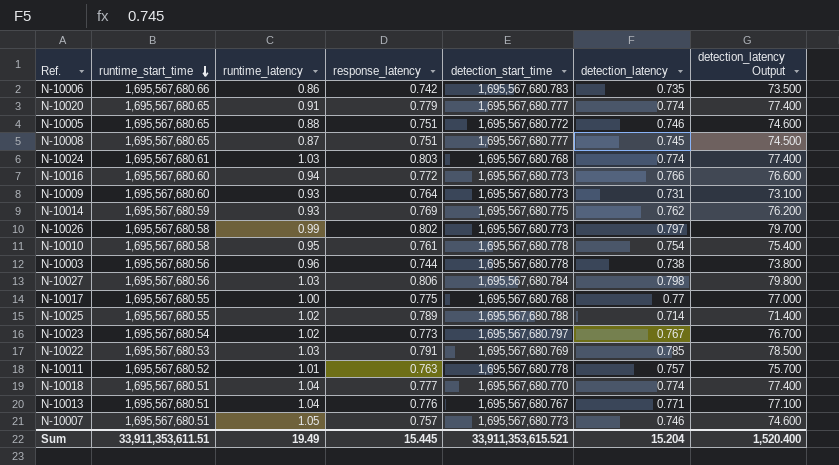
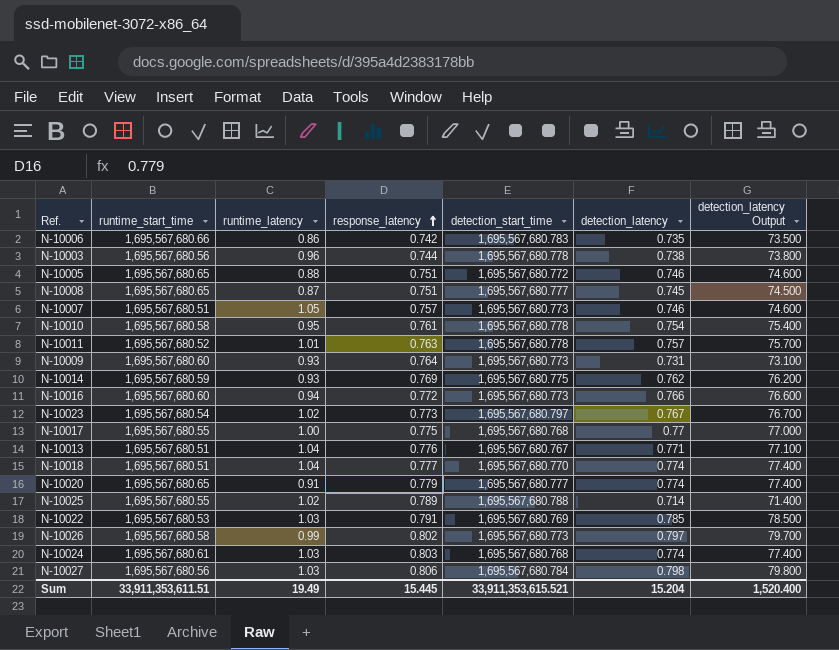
row order: runtime_start_time descending -> response_latency ascending

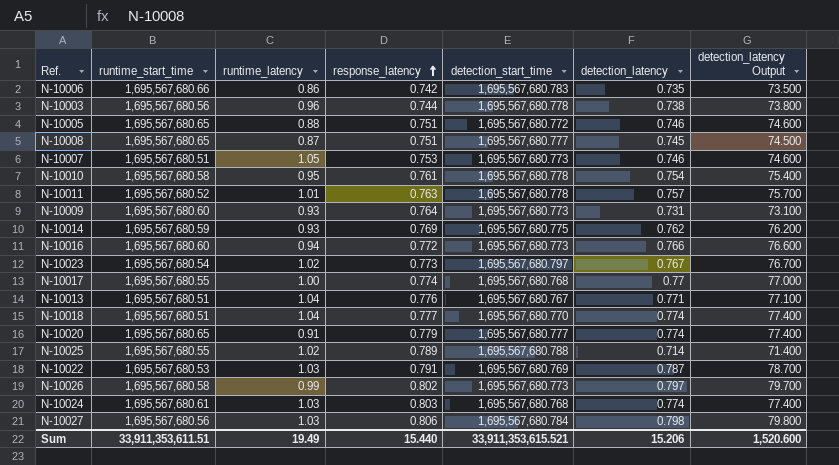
N-10007 | response_latency: 0.757 -> 0.753
N-10017 | response_latency: 0.775 -> 0.774
N-10022 | detection_latency: 0.785 -> 0.787
N-10022 | detection_latency Output: 78.500 -> 78.700
Sum | response_latency: 15.445 -> 15.440
Sum | detection_latency: 15.204 -> 15.206
Sum | detection_latency Output: 1,520.400 -> 1,520.600

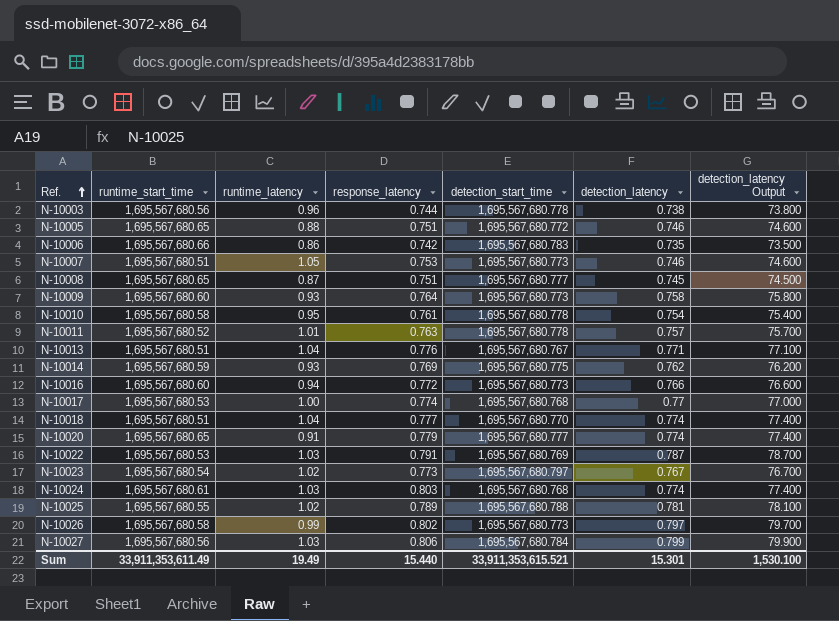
row order: response_latency ascending -> Ref. ascending
N-10009 | detection_latency: 0.731 -> 0.758
N-10009 | detection_latency Output: 73.100 -> 75.800
N-10017 | runtime_start_time: 1,695,567,680.55 -> 1,695,567,680.53
N-10025 | detection_latency: 0.714 -> 0.781
N-10025 | detection_latency Output: 71.400 -> 78.100
N-10027 | detection_latency: 0.798 -> 0.799
N-10027 | detection_latency Output: 79.800 -> 79.900
Sum | runtime_start_time: 33,911,353,611.51 -> 33,911,353,611.49
Sum | detection_latency: 15.206 -> 15.301
Sum | detection_latency Output: 1,520.600 -> 1,530.100

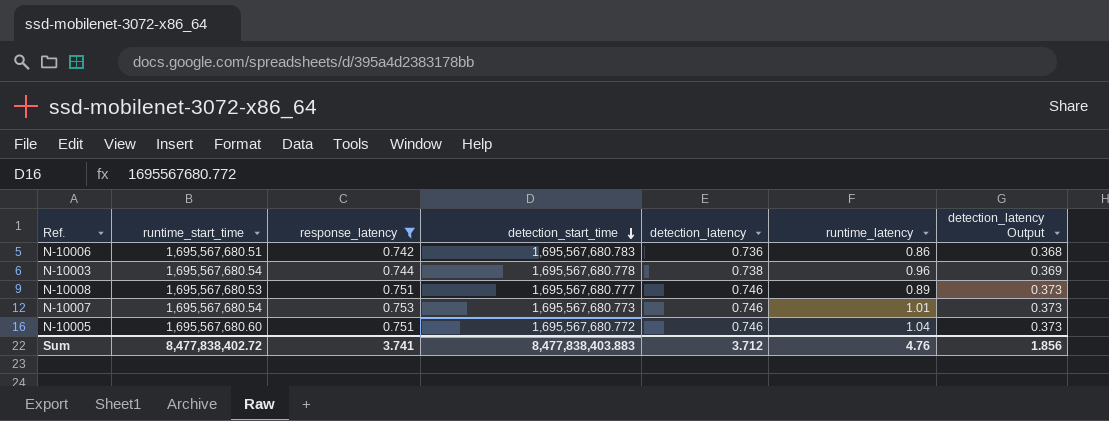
filter: none -> response_latency <= 0.753
row order: Ref. ascending -> detection_start_time descending
column runtime_latency | position: 3 -> 6
column detection_latency Output | formula: [detection_latency] * 100 -> [detection_latency] * 0.5
N-10006 | runtime_start_time: 1,695,567,680.66 -> 1,695,567,680.51
N-10006 | detection_latency: 0.735 -> 0.736
N-10003 | runtime_start_time: 1,695,567,680.56 -> 1,695,567,680.54
N-10008 | runtime_start_time: 1,695,567,680.65 -> 1,695,567,680.53
N-10008 | detection_latency: 0.745 -> 0.746
N-10008 | runtime_latency: 0.87 -> 0.89
N-10007 | runtime_start_time: 1,695,567,680.51 -> 1,695,567,680.54
N-10007 | runtime_latency: 1.05 -> 1.01
N-10005 | runtime_start_time: 1,695,567,680.65 -> 1,695,567,680.60
N-10005 | runtime_latency: 0.88 -> 1.04
Sum | runtime_start_time: 33,911,353,611.49 -> 8,477,838,402.72
Sum | response_latency: 15.440 -> 3.741
Sum | detection_start_time: 33,911,353,615.521 -> 8,477,838,403.883
Sum | detection_latency: 15.301 -> 3.712
Sum | runtime_latency: 19.49 -> 4.76
Sum | detection_latency Output: 1,530.100 -> 1.856

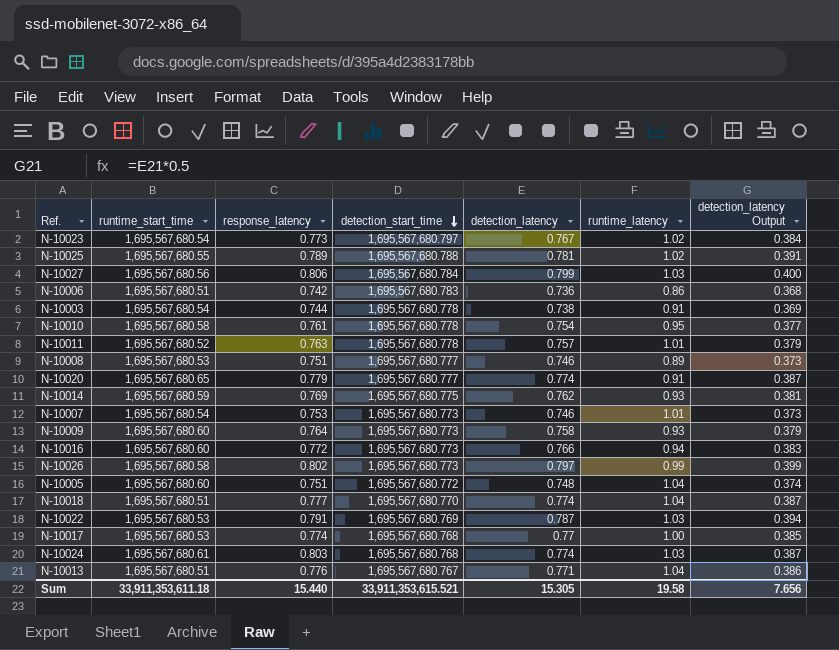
filter: response_latency <= 0.753 -> none
N-10003 | runtime_latency: 0.96 -> 0.91
N-10005 | detection_latency: 0.746 -> 0.748
N-10005 | detection_latency Output: 0.373 -> 0.374
Sum | runtime_start_time: 8,477,838,402.72 -> 33,911,353,611.18
Sum | response_latency: 3.741 -> 15.440
Sum | detection_start_time: 8,477,838,403.883 -> 33,911,353,615.521
Sum | detection_latency: 3.712 -> 15.305
Sum | runtime_latency: 4.76 -> 19.58
Sum | detection_latency Output: 1.856 -> 7.656

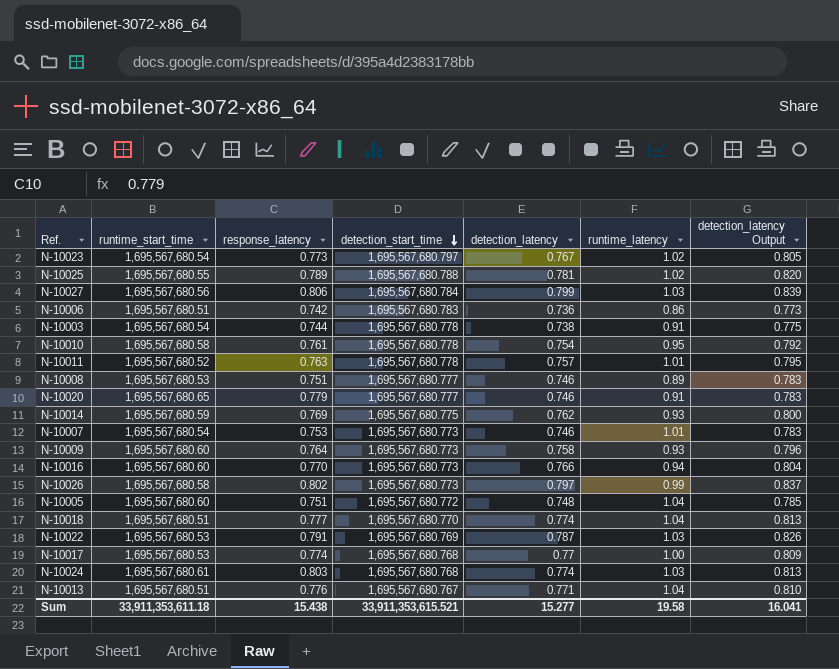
column detection_latency Output | formula: [detection_latency] * 0.5 -> [detection_latency] * 1.05
N-10020 | detection_latency: 0.774 -> 0.746
N-10016 | response_latency: 0.772 -> 0.770
Sum | response_latency: 15.440 -> 15.438
Sum | detection_latency: 15.305 -> 15.277
Sum | detection_latency Output: 7.656 -> 16.041

